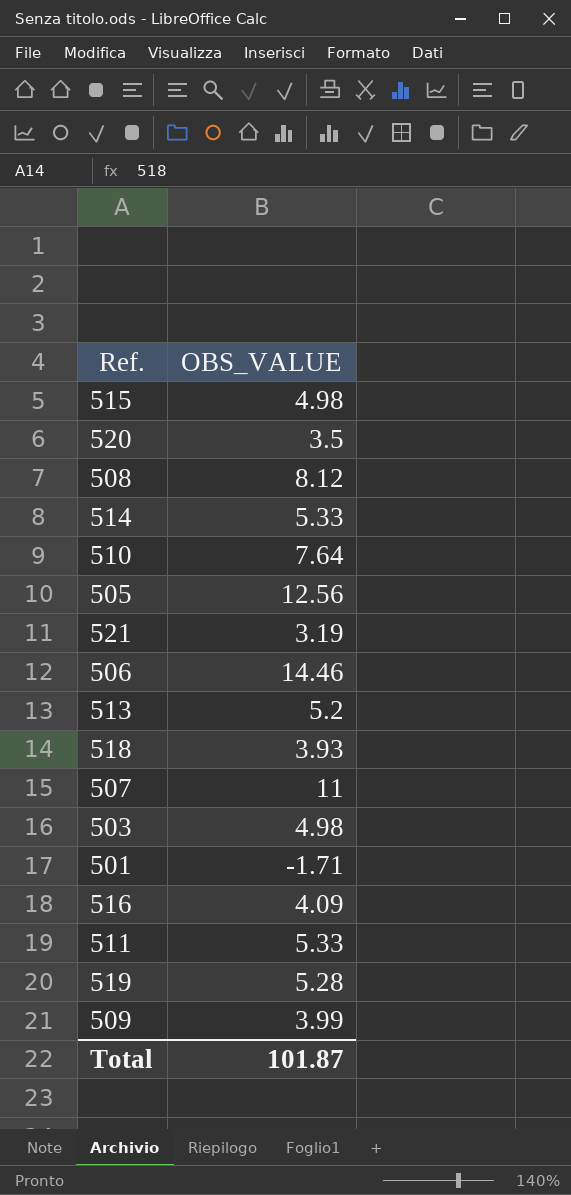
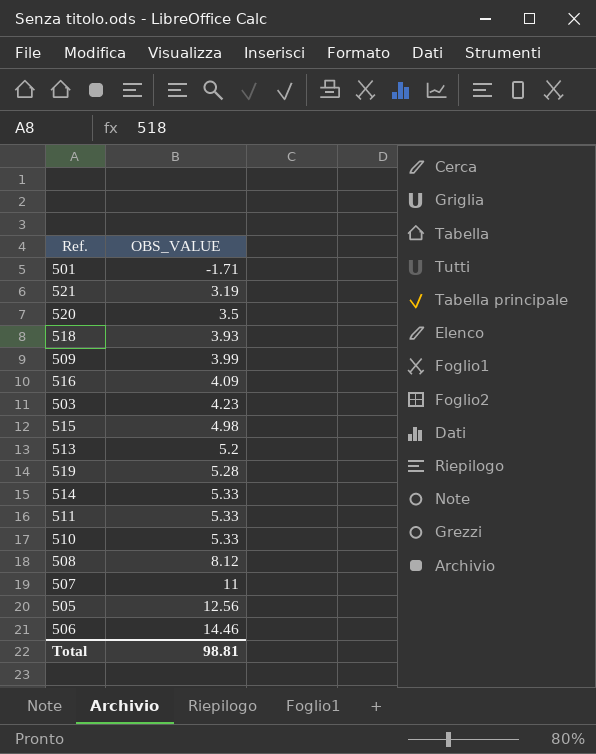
row order: none -> OBS_VALUE ascending
503 | OBS_VALUE: 4.98 -> 4.23
510 | OBS_VALUE: 7.64 -> 5.33
Total | OBS_VALUE: 101.87 -> 98.81

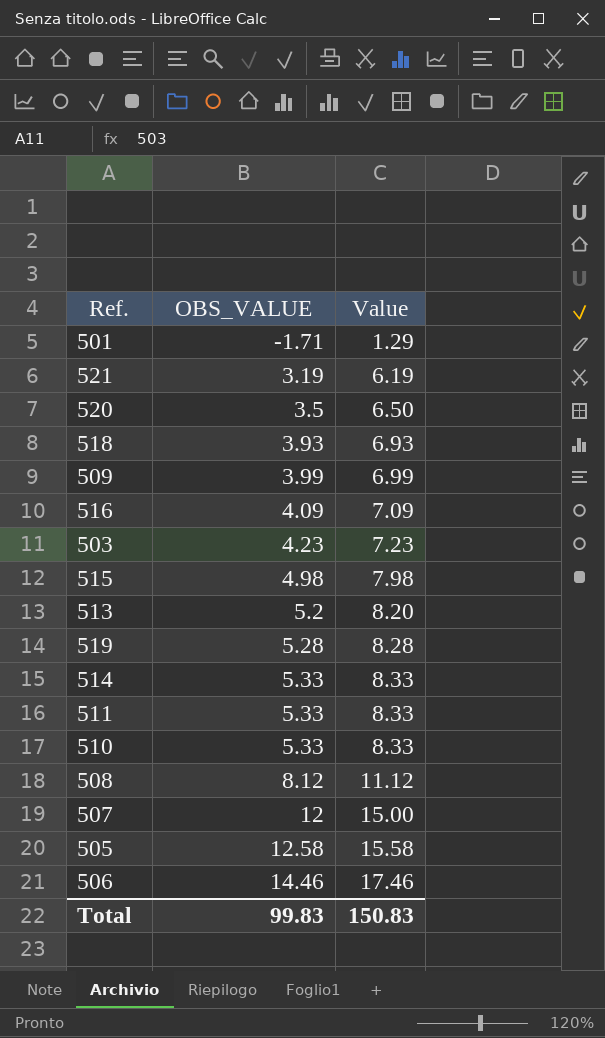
column Value | formula: none -> [OBS_VALUE] + 3
507 | OBS_VALUE: 11 -> 12
505 | OBS_VALUE: 12.56 -> 12.58
Total | OBS_VALUE: 98.81 -> 99.83

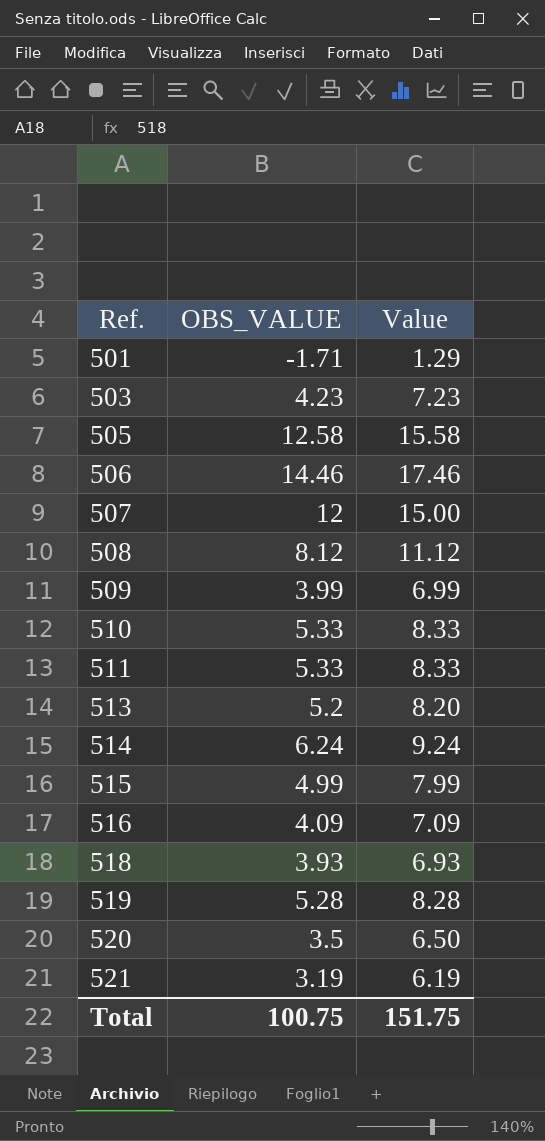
row order: OBS_VALUE ascending -> Ref. ascending
514 | OBS_VALUE: 5.33 -> 6.24
514 | Value: 8.33 -> 9.24
515 | OBS_VALUE: 4.98 -> 4.99
515 | Value: 7.98 -> 7.99
Total | OBS_VALUE: 99.83 -> 100.75
Total | Value: 150.83 -> 151.75

